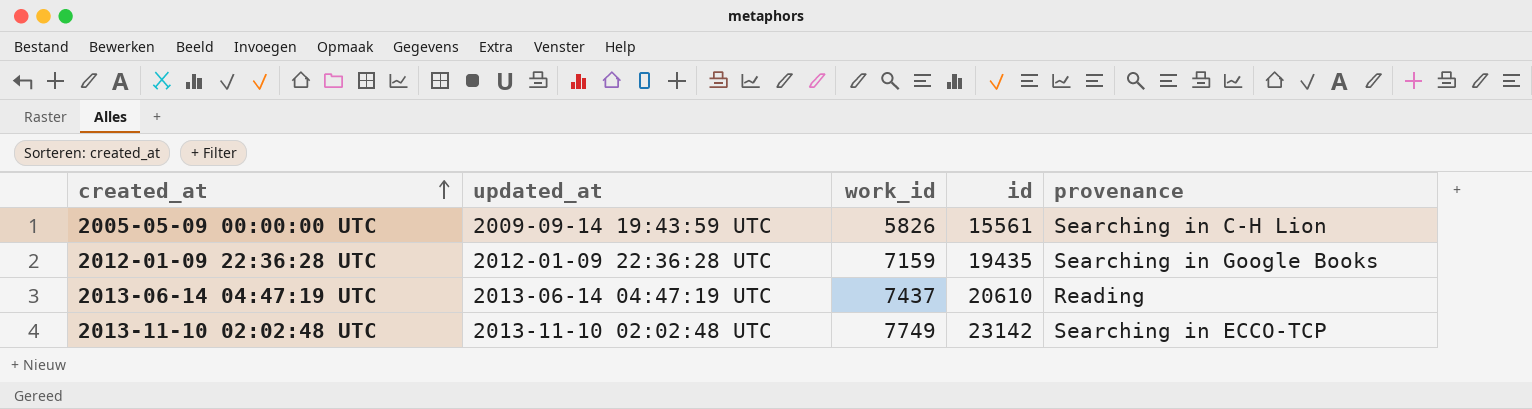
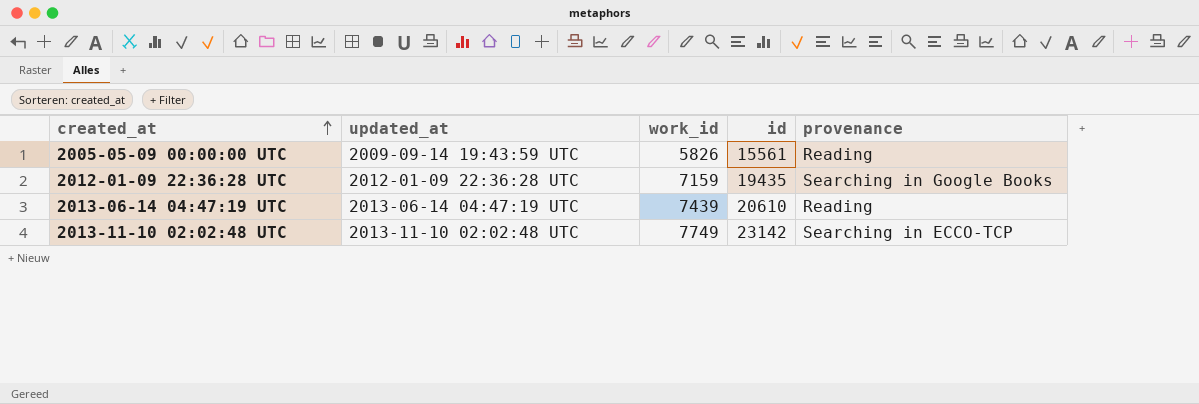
2005-05-09 00:00:00 UTC | provenance: Searching in C-H Lion -> Reading
2013-06-14 04:47:19 UTC | work_id: 7437 -> 7439

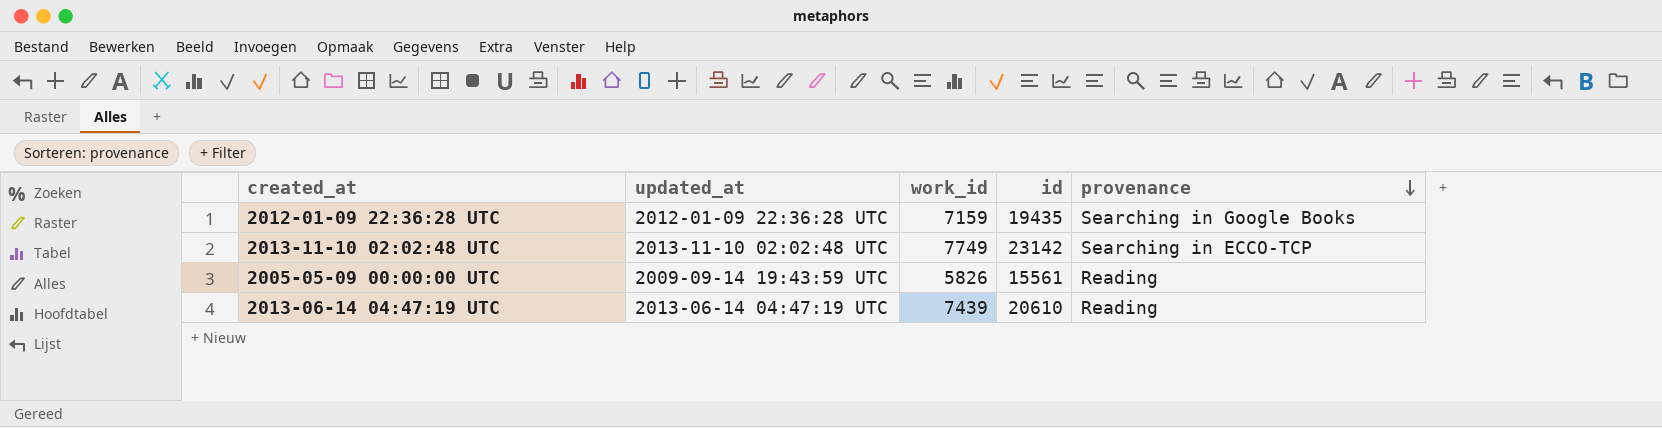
row order: created_at ascending -> provenance descending

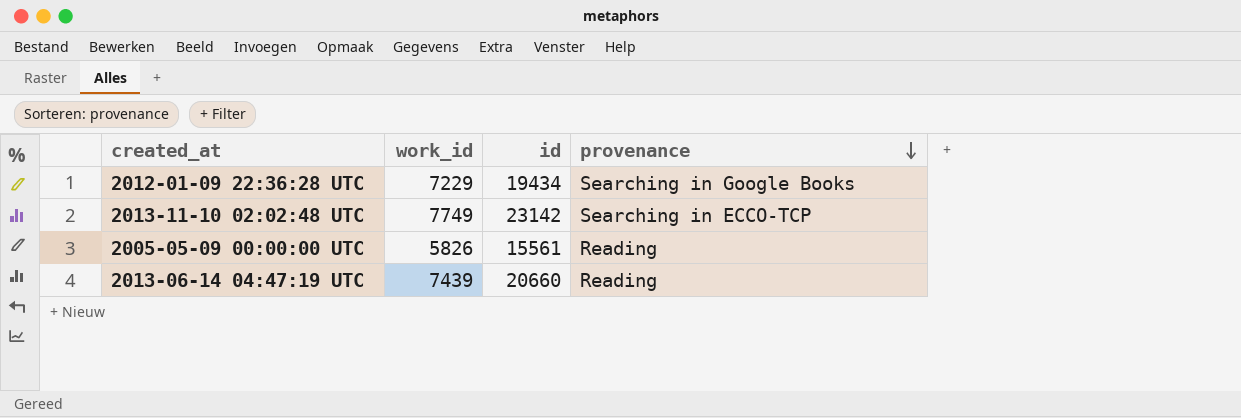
column updated_at | position: 2 -> none
2012-01-09 22:36:28 UTC | work_id: 7159 -> 7229
2012-01-09 22:36:28 UTC | id: 19435 -> 19434
2013-06-14 04:47:19 UTC | id: 20610 -> 20660

